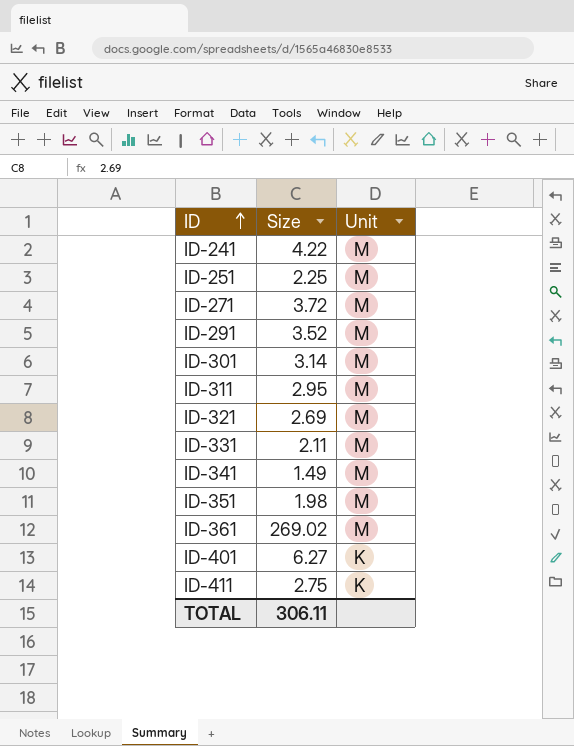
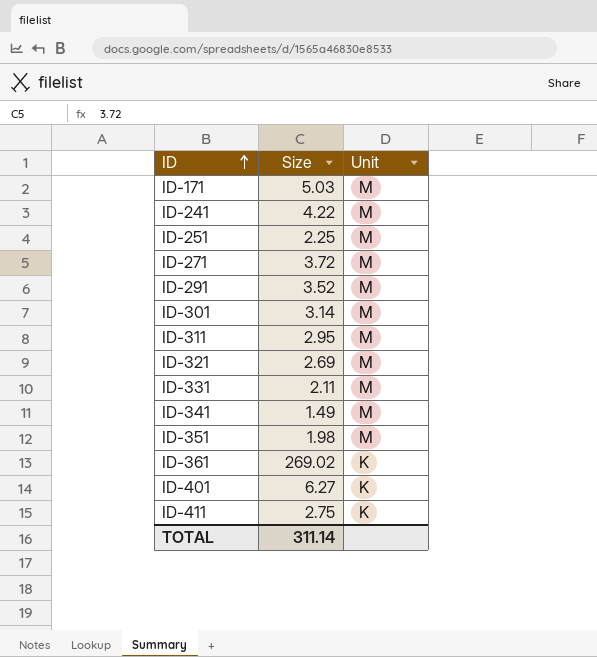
row ID-171: none -> 5.03 | M
ID-361 | Unit: M -> K
TOTAL | Size: 306.11 -> 311.14

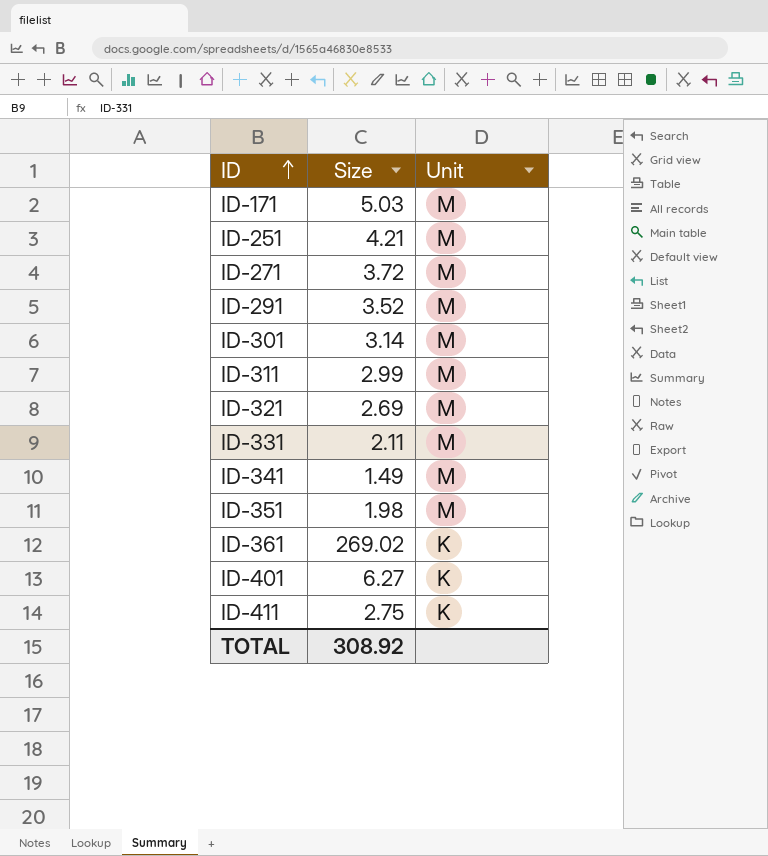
row ID-241: 4.22 | M -> none
ID-251 | Size: 2.25 -> 4.21
ID-311 | Size: 2.95 -> 2.99
TOTAL | Size: 311.14 -> 308.92

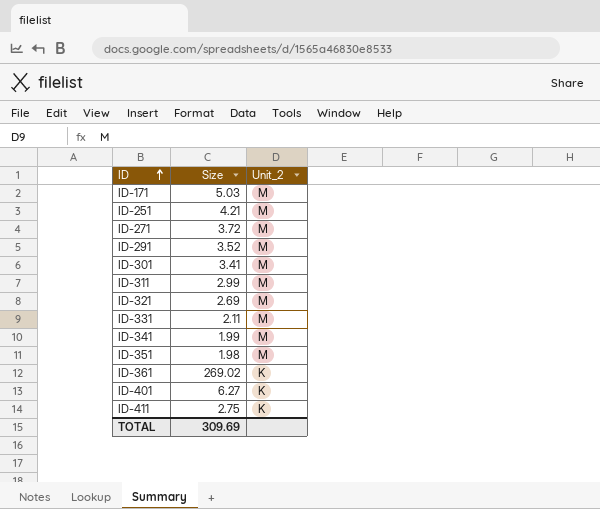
column name: Unit -> Unit_2
ID-301 | Size: 3.14 -> 3.41
ID-341 | Size: 1.49 -> 1.99
TOTAL | Size: 308.92 -> 309.69

